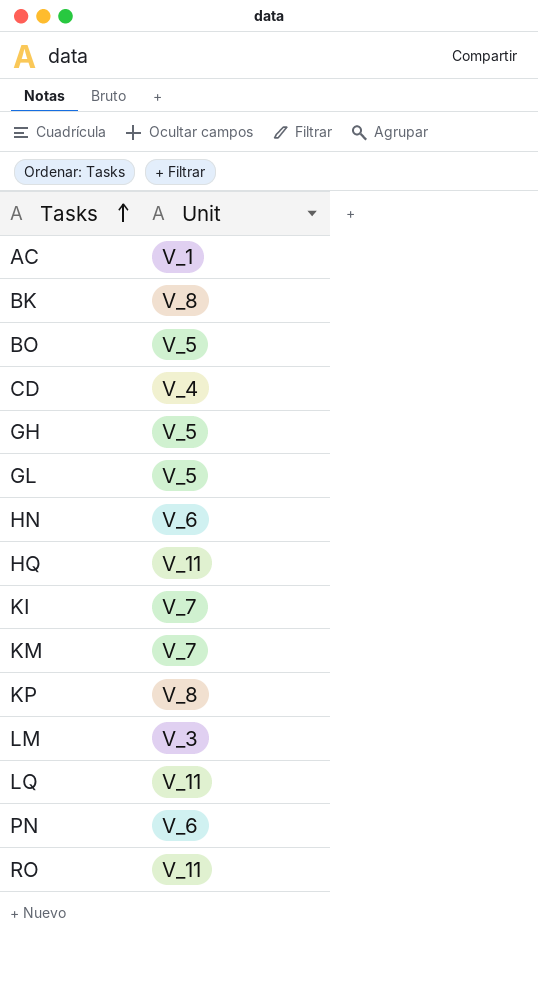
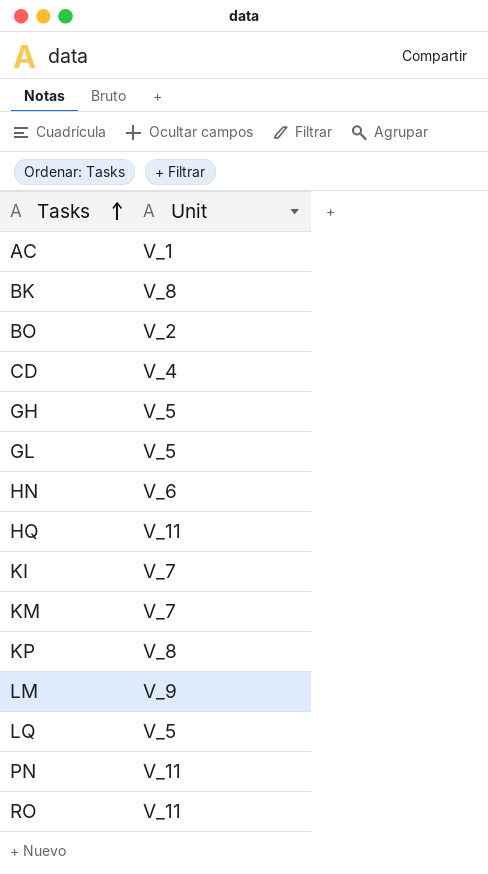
BO | Unit: V_5 -> V_2
LM | Unit: V_3 -> V_9
LQ | Unit: V_11 -> V_5
PN | Unit: V_6 -> V_11

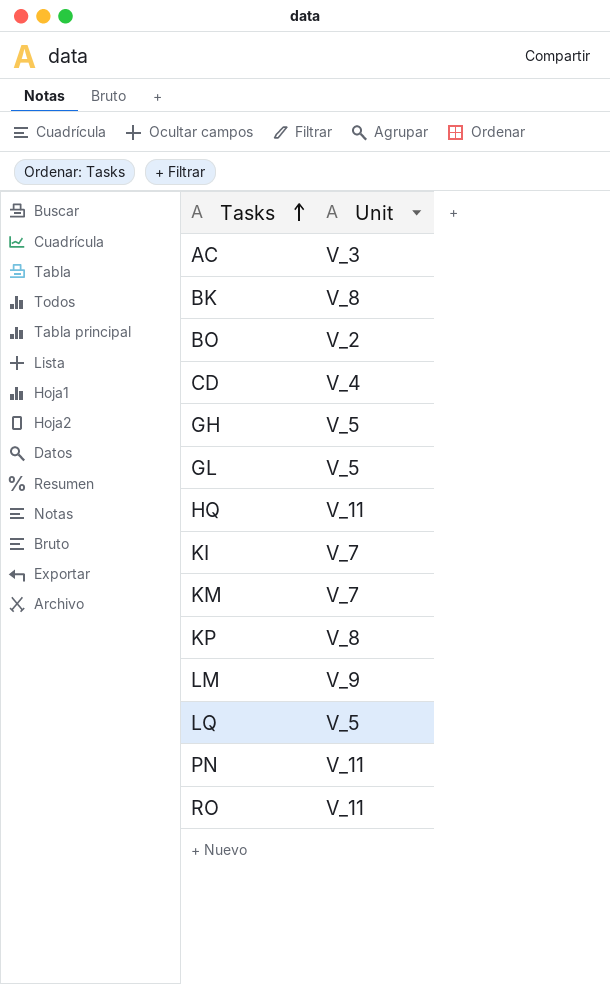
row HN: V_6 -> none
AC | Unit: V_1 -> V_3

